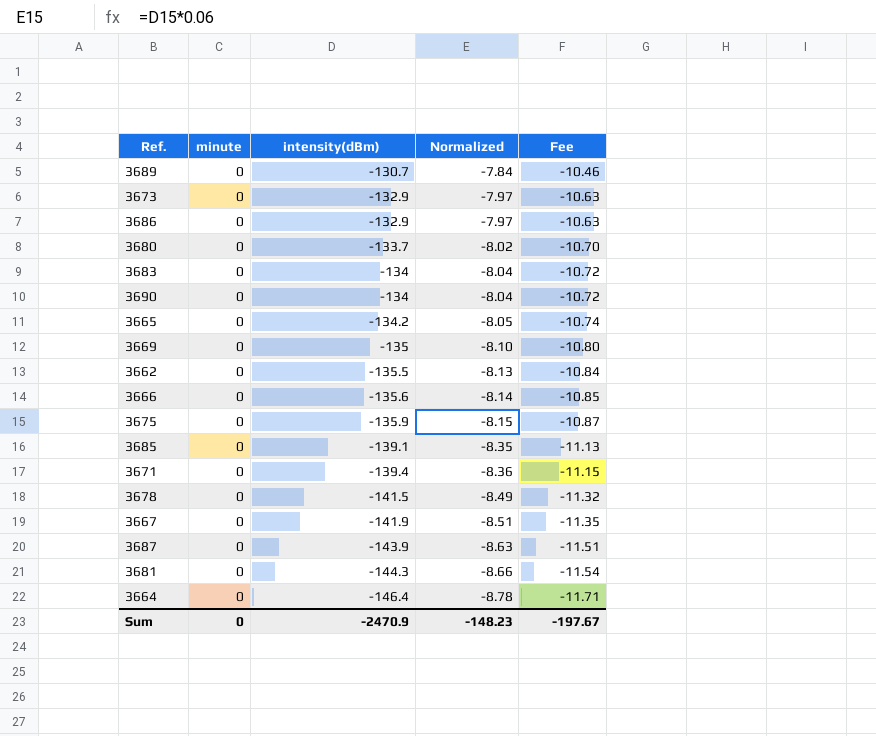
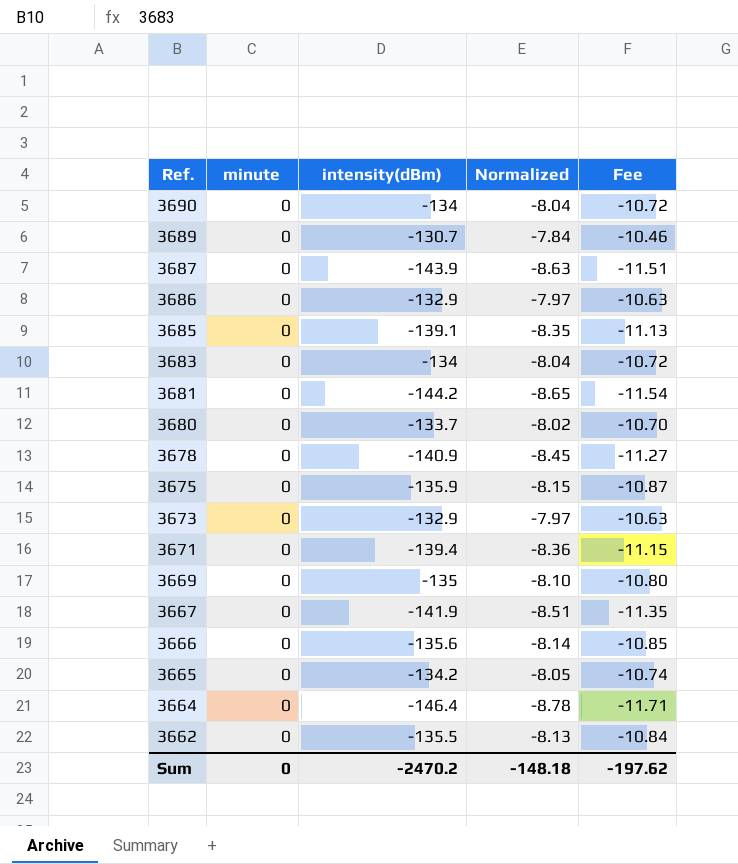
row order: intensity(dBm) descending -> Ref. descending
3681 | intensity(dBm): -144.3 -> -144.2
3681 | Normalized: -8.66 -> -8.65
3678 | intensity(dBm): -141.5 -> -140.9
3678 | Normalized: -8.49 -> -8.45
3678 | Fee: -11.32 -> -11.27
Sum | intensity(dBm): -2470.9 -> -2470.2
Sum | Normalized: -148.23 -> -148.18
Sum | Fee: -197.67 -> -197.62

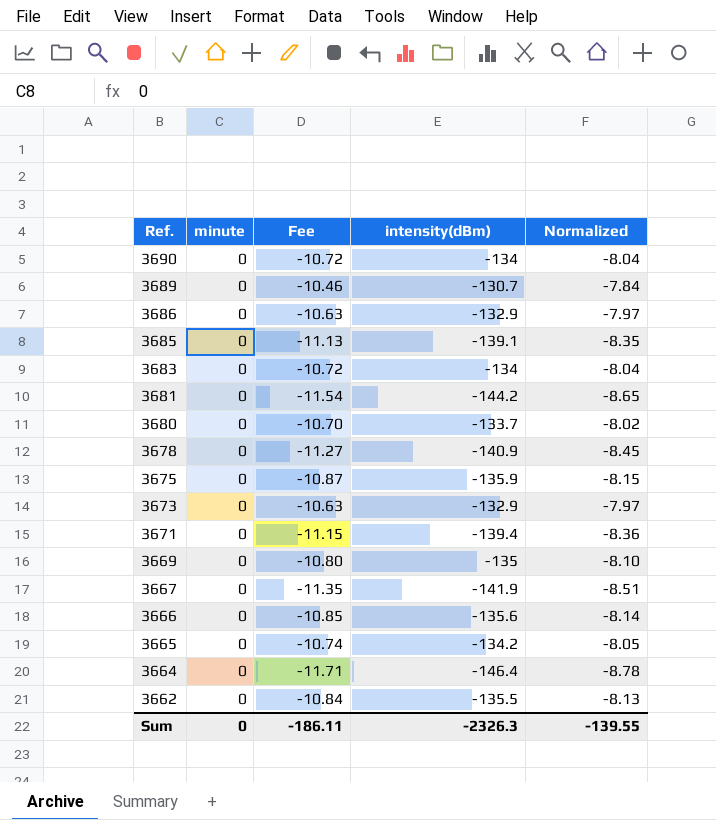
column Fee | position: 5 -> 3
row 3687: 0 | -143.9 | -8.63 | -11.51 -> none
Sum | Fee: -197.62 -> -186.11
Sum | intensity(dBm): -2470.2 -> -2326.3
Sum | Normalized: -148.18 -> -139.55

